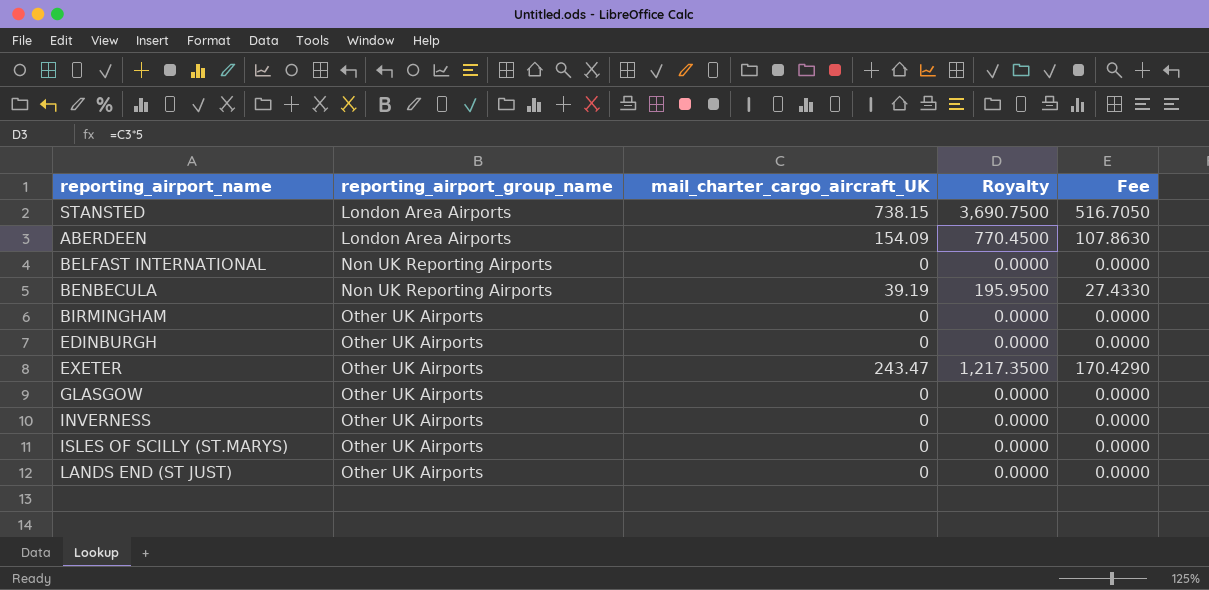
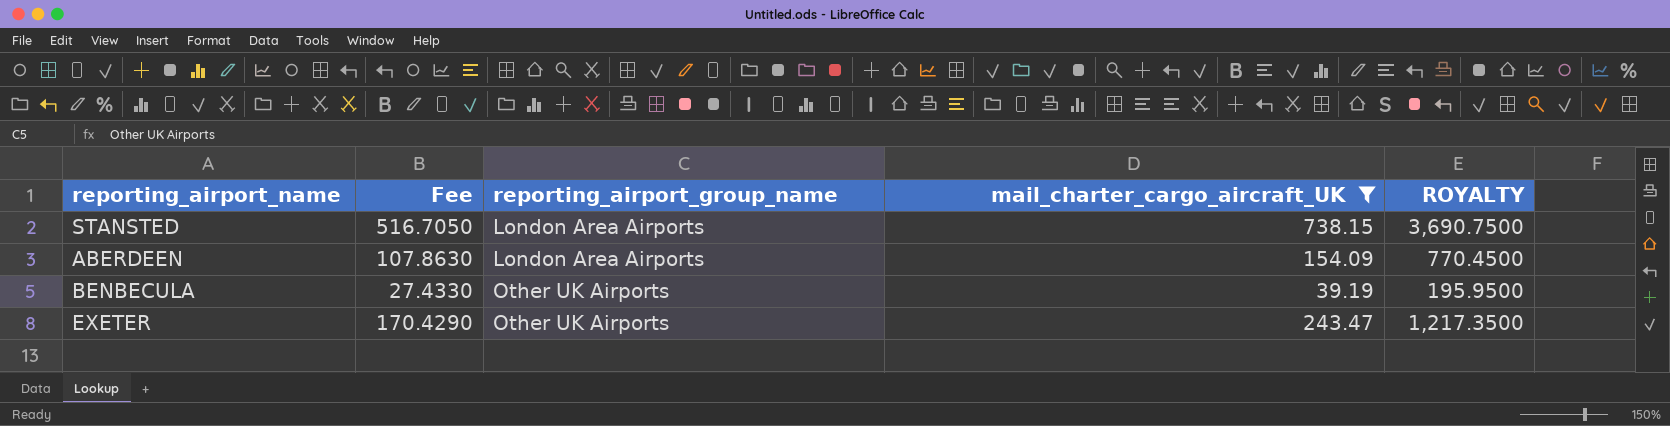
filter: none -> mail_charter_cargo_aircraft_UK != 0
column Fee | position: 5 -> 2
column name: Royalty -> ROYALTY
BENBECULA | reporting_airport_group_name: Non UK Reporting Airports -> Other UK Airports

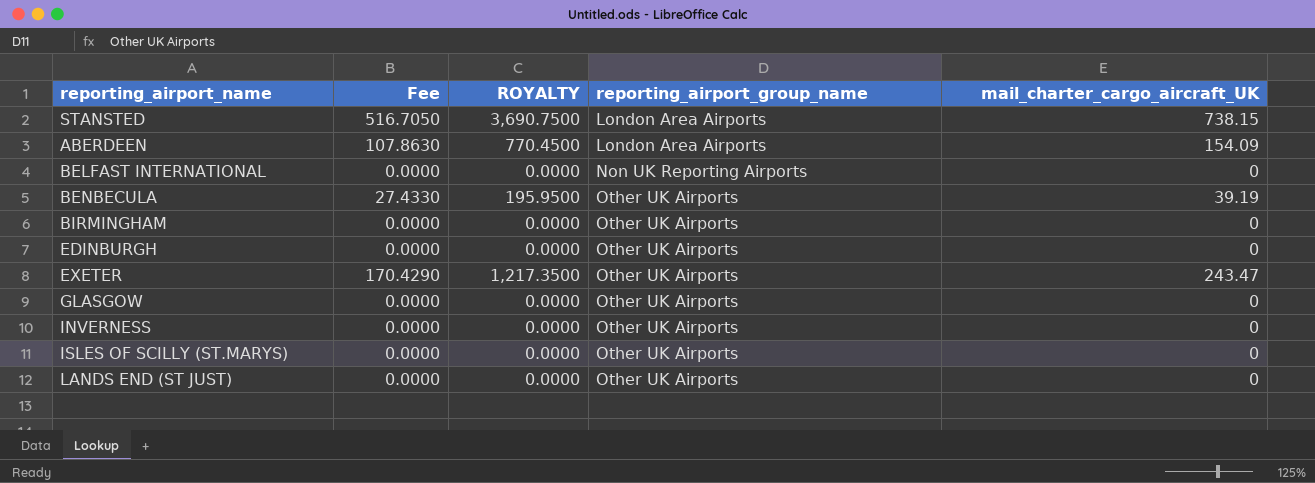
filter: mail_charter_cargo_aircraft_UK != 0 -> none
column ROYALTY | position: 5 -> 3

